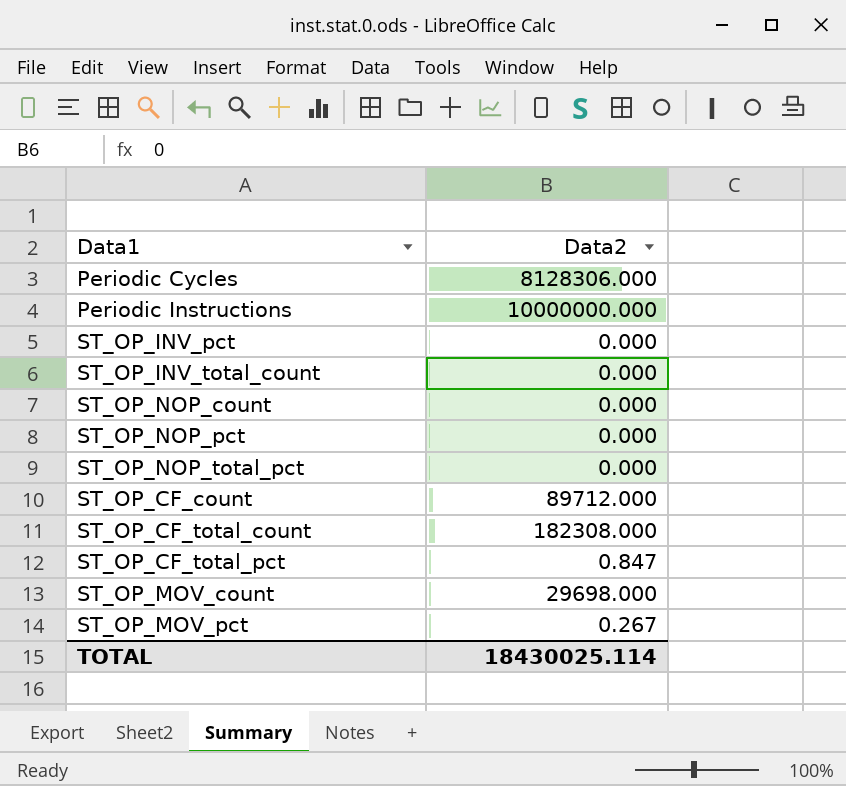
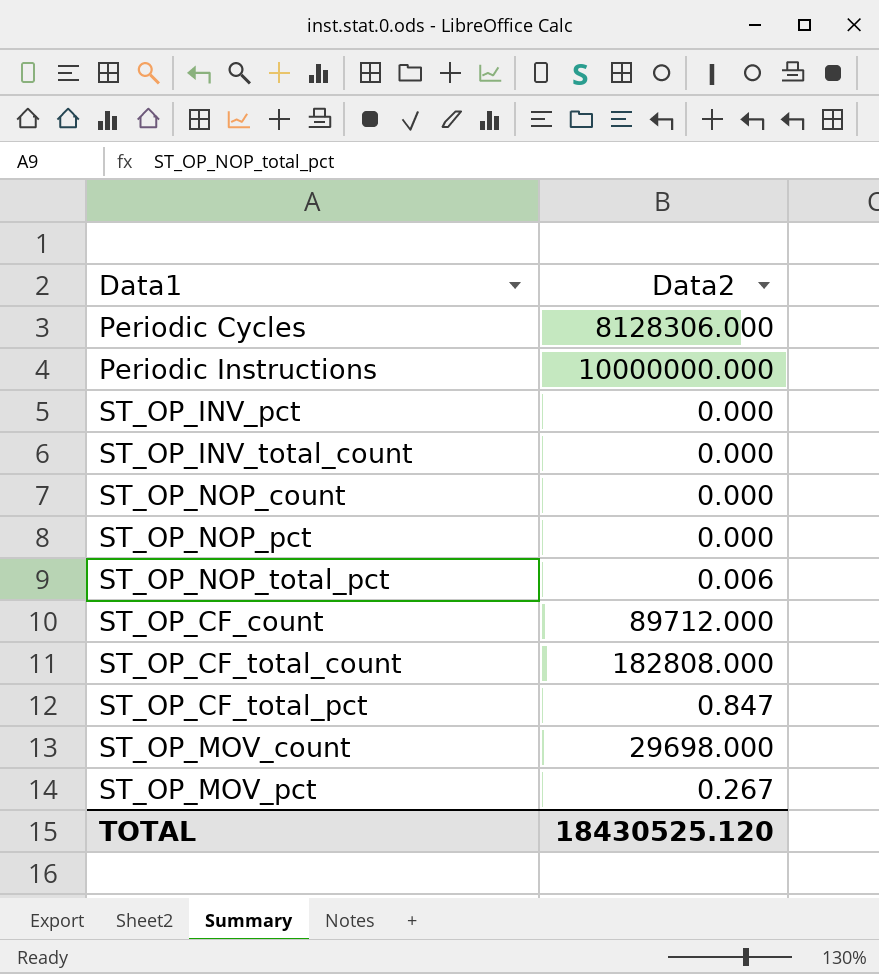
ST_OP_NOP_total_pct | Data2: 0.000 -> 0.006
ST_OP_CF_total_count | Data2: 182308.000 -> 182808.000
TOTAL | Data2: 18430025.114 -> 18430525.120

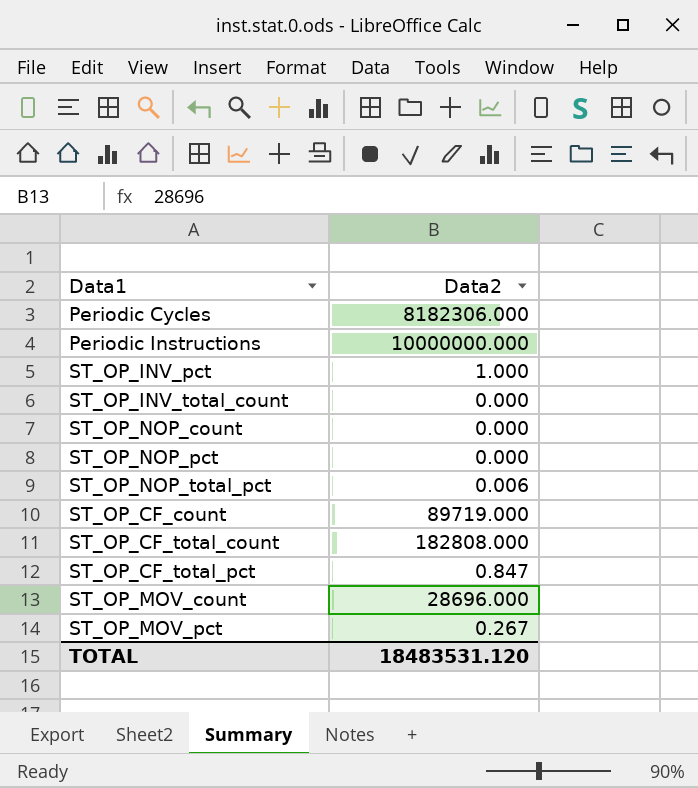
Periodic Cycles | Data2: 8128306.000 -> 8182306.000
ST_OP_INV_pct | Data2: 0.000 -> 1.000
ST_OP_CF_count | Data2: 89712.000 -> 89719.000
ST_OP_MOV_count | Data2: 29698.000 -> 28696.000
TOTAL | Data2: 18430525.120 -> 18483531.120

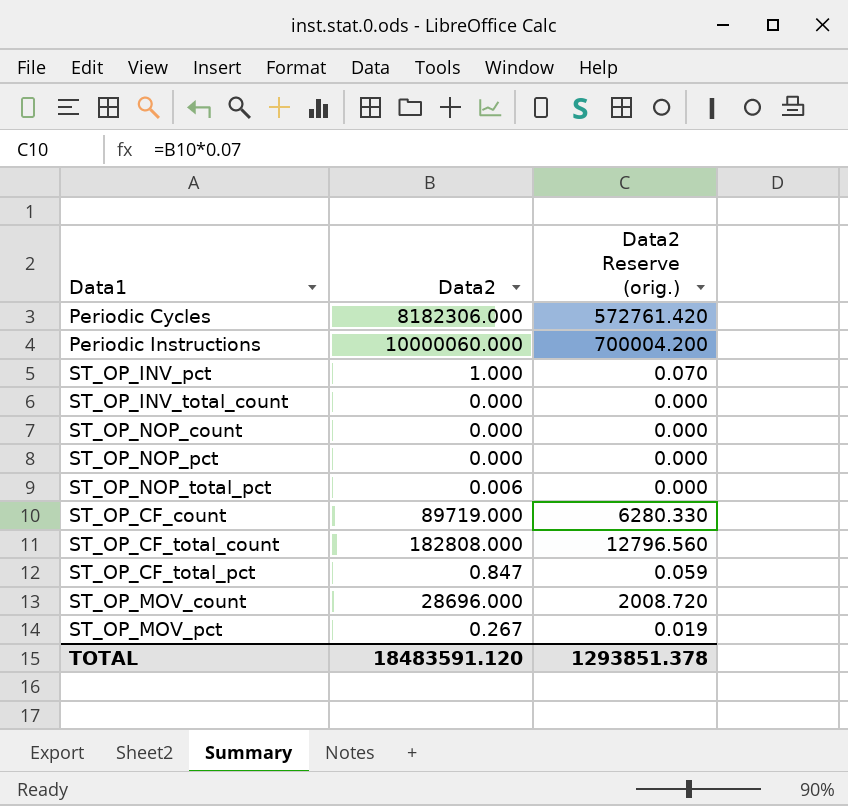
column Data2 Reserve (orig.) | formula: none -> [Data2] * 0.07
Periodic Instructions | Data2: 10000000.000 -> 10000060.000
TOTAL | Data2: 18483531.120 -> 18483591.120

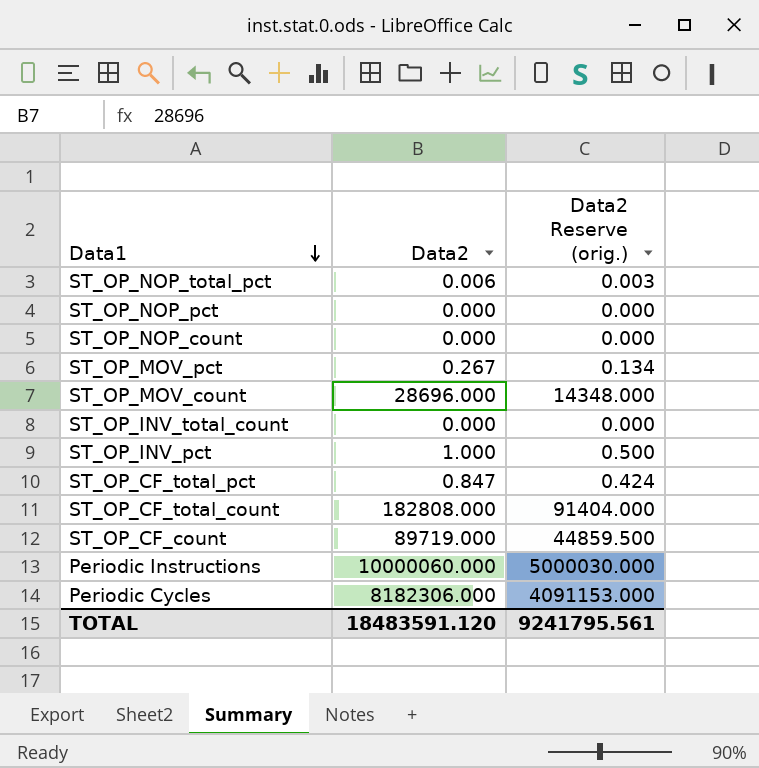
row order: none -> Data1 descending
column Data2 Reserve (orig.) | formula: [Data2] * 0.07 -> [Data2] * 0.5
TOTAL | Data2 Reserve (orig.): 1293851.378 -> 9241795.561

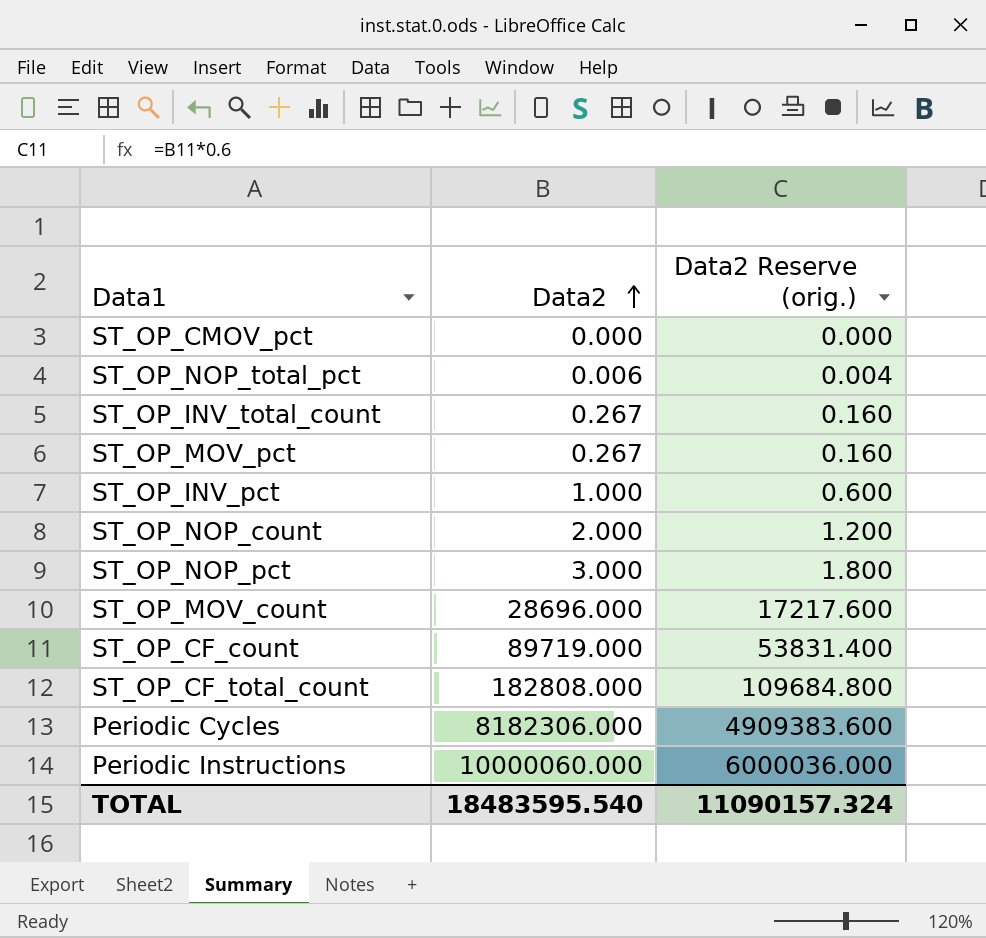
row order: Data1 descending -> Data2 ascending
column Data2 Reserve (orig.) | formula: [Data2] * 0.5 -> [Data2] * 0.6
row ST_OP_CF_total_pct: 0.847 | 0.424 -> none
row ST_OP_CMOV_pct: none -> 0.000 | 0.000
ST_OP_INV_total_count | Data2: 0.000 -> 0.267
ST_OP_NOP_count | Data2: 0.000 -> 2.000
ST_OP_NOP_pct | Data2: 0.000 -> 3.000
TOTAL | Data2: 18483591.120 -> 18483595.540
TOTAL | Data2 Reserve (orig.): 9241795.561 -> 11090157.324

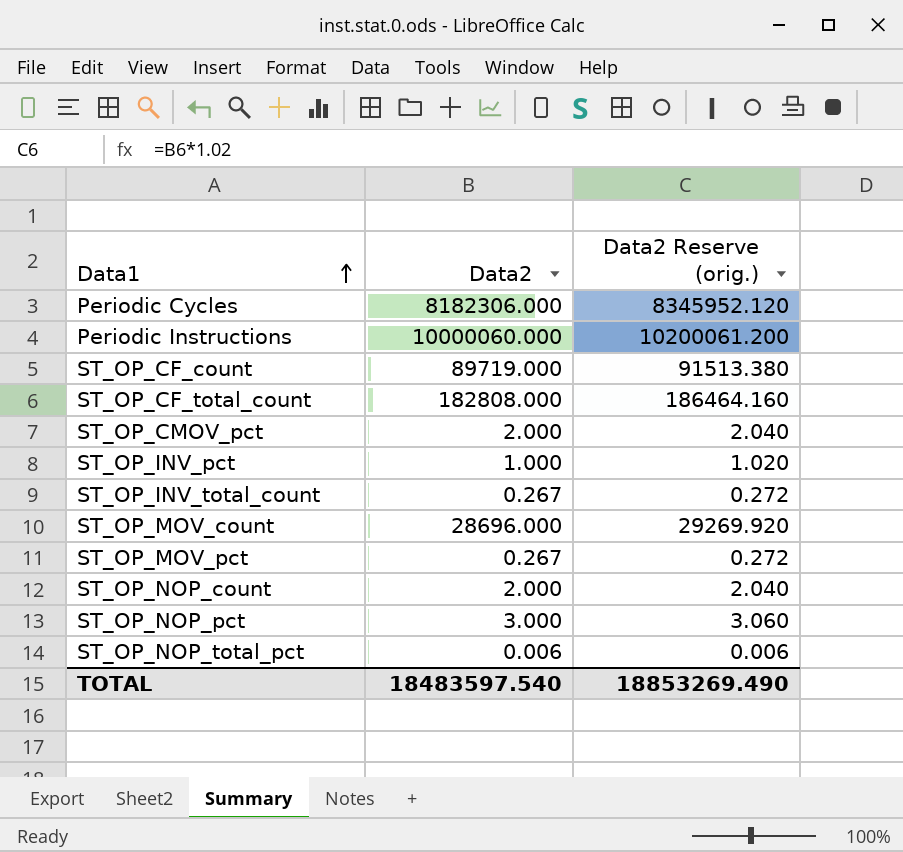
row order: Data2 ascending -> Data1 ascending
column Data2 Reserve (orig.) | formula: [Data2] * 0.6 -> [Data2] * 1.02
ST_OP_CMOV_pct | Data2: 0.000 -> 2.000
TOTAL | Data2: 18483595.540 -> 18483597.540
TOTAL | Data2 Reserve (orig.): 11090157.324 -> 18853269.490

